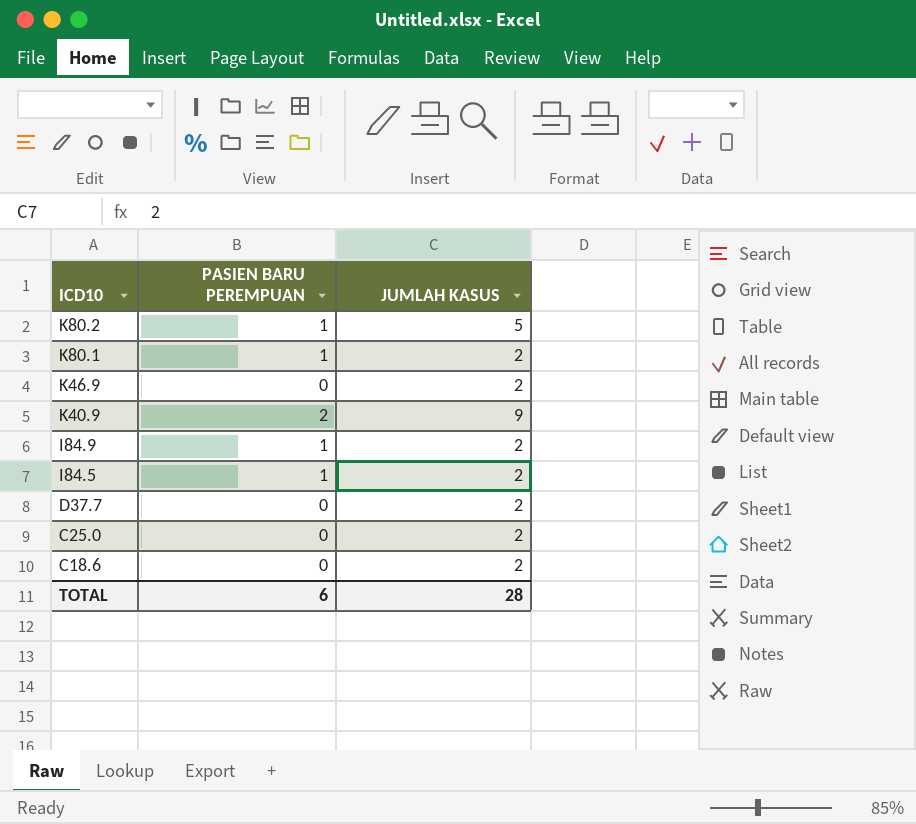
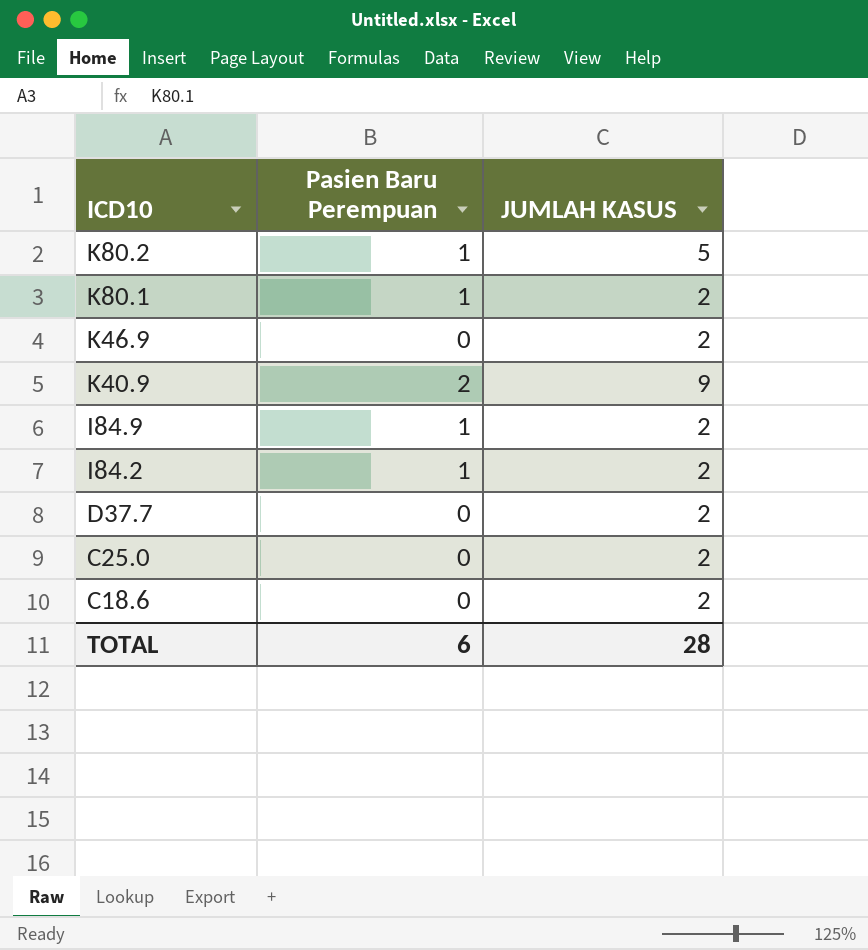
column name: PASIEN BARU PEREMPUAN -> Pasien Baru Perempuan
row I84.5: 1 | 2 -> none
row I84.2: none -> 1 | 2

